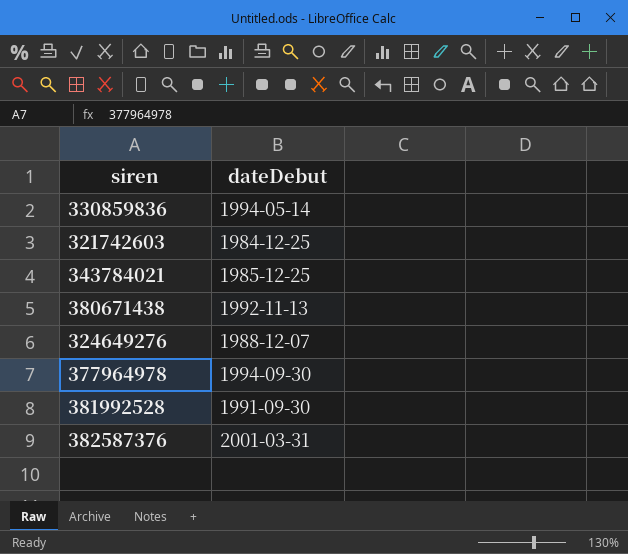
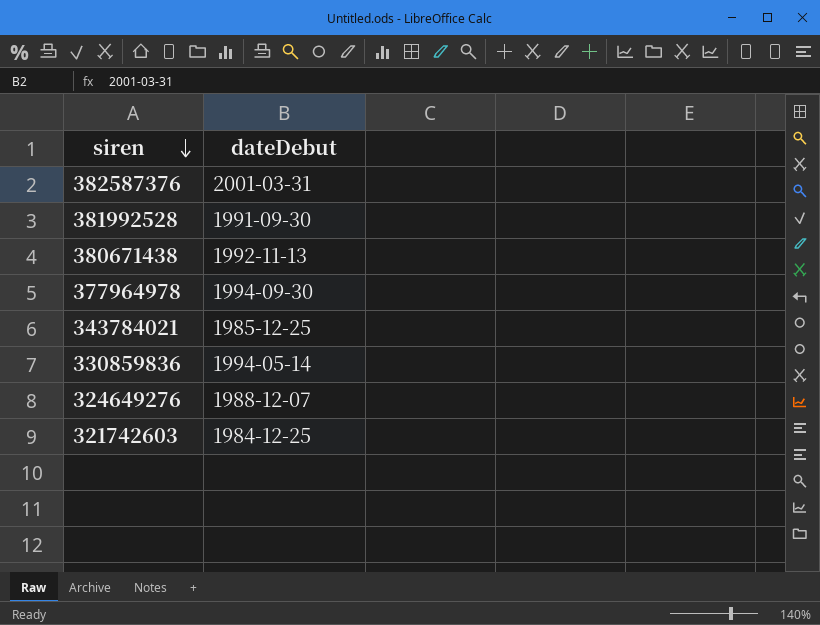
row order: none -> siren descending

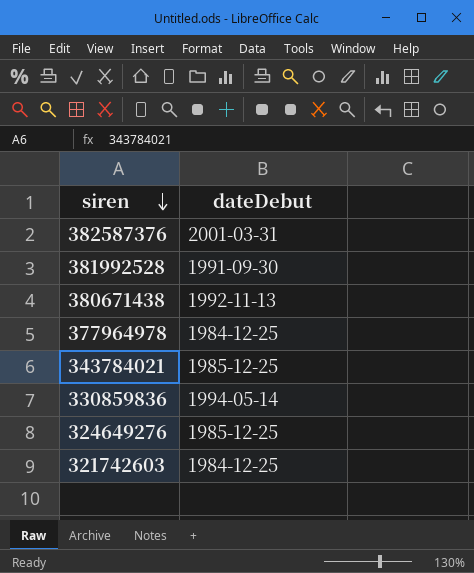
377964978 | dateDebut: 1994-09-30 -> 1984-12-25
324649276 | dateDebut: 1988-12-07 -> 1985-12-25

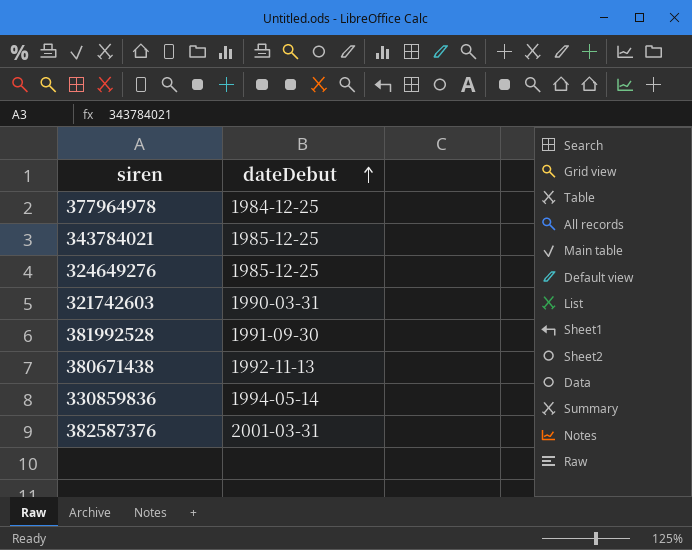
row order: siren descending -> dateDebut ascending
321742603 | dateDebut: 1984-12-25 -> 1990-03-31

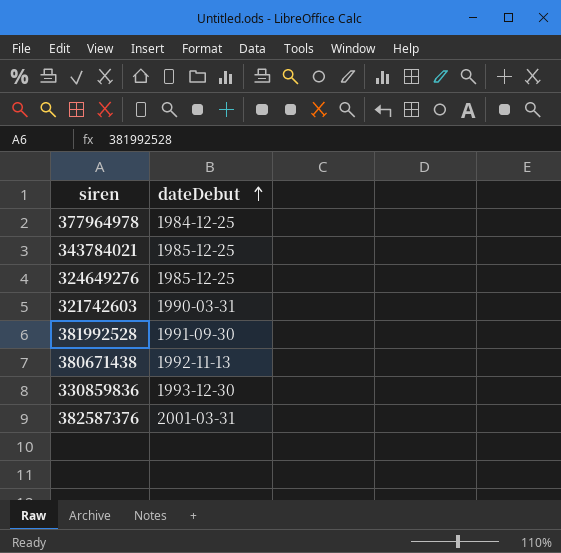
330859836 | dateDebut: 1994-05-14 -> 1993-12-30

